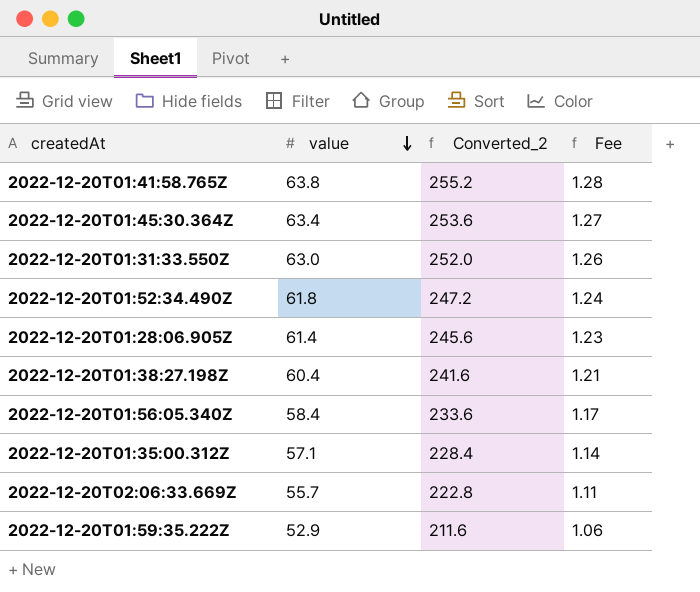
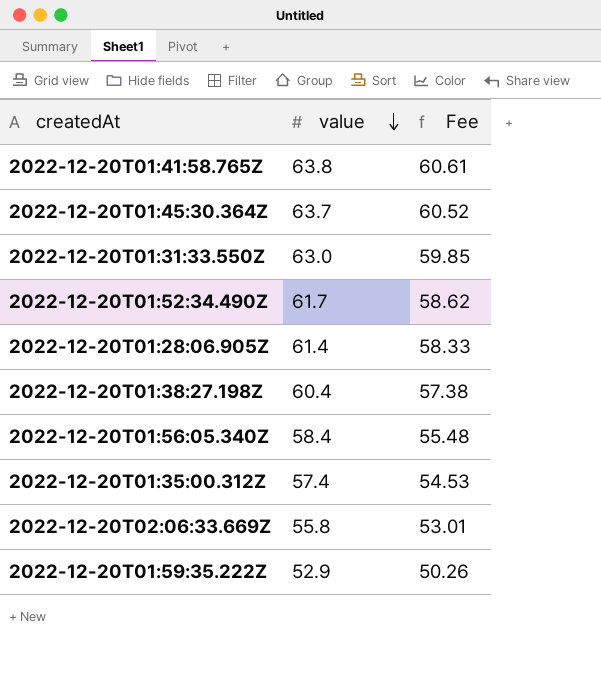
column Converted_2 | formula: [value] * 4 -> none
column Fee | formula: [value] * 0.02 -> [value] * 0.95
2022-12-20T01:45:30.364Z | value: 63.4 -> 63.7
2022-12-20T01:52:34.490Z | value: 61.8 -> 61.7
2022-12-20T01:35:00.312Z | value: 57.1 -> 57.4
2022-12-20T02:06:33.669Z | value: 55.7 -> 55.8

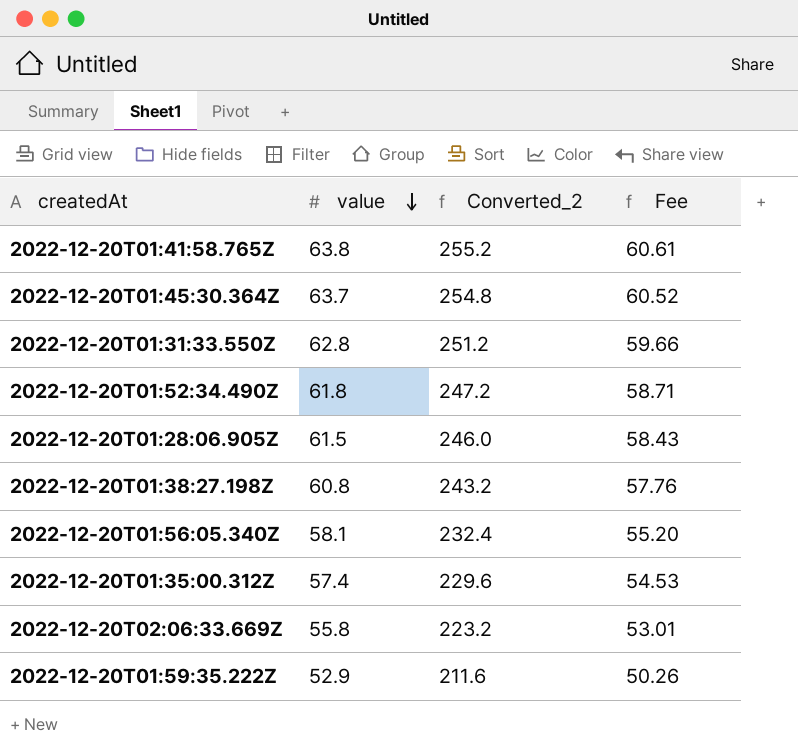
column Converted_2 | formula: none -> [value] * 4
2022-12-20T01:31:33.550Z | value: 63.0 -> 62.8
2022-12-20T01:31:33.550Z | Fee: 59.85 -> 59.66
2022-12-20T01:52:34.490Z | value: 61.7 -> 61.8
2022-12-20T01:52:34.490Z | Fee: 58.62 -> 58.71
2022-12-20T01:28:06.905Z | value: 61.4 -> 61.5
2022-12-20T01:28:06.905Z | Fee: 58.33 -> 58.43
2022-12-20T01:38:27.198Z | value: 60.4 -> 60.8
2022-12-20T01:38:27.198Z | Fee: 57.38 -> 57.76
2022-12-20T01:56:05.340Z | value: 58.4 -> 58.1
2022-12-20T01:56:05.340Z | Fee: 55.48 -> 55.20

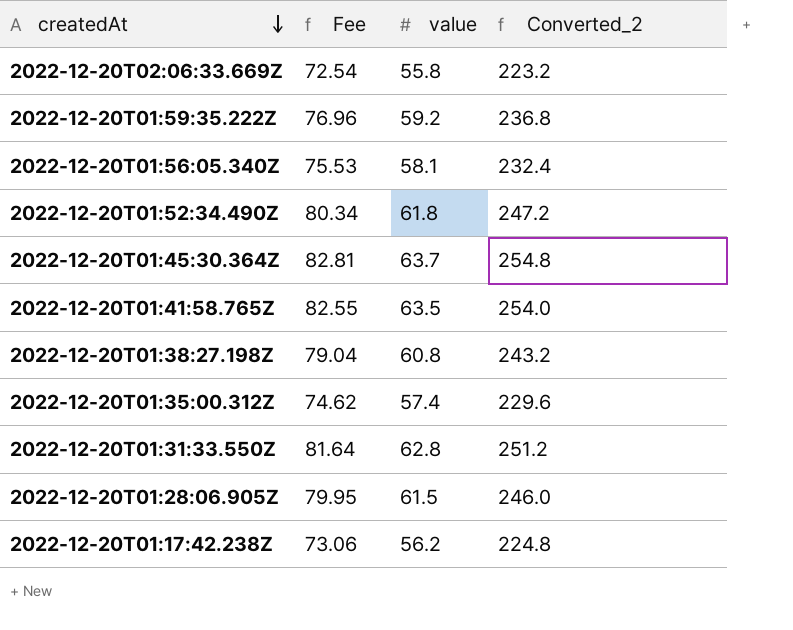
row order: value descending -> createdAt descending
column Fee | formula: [value] * 0.95 -> [value] * 1.3
column Fee | position: 4 -> 2
2022-12-20T01:59:35.222Z | value: 52.9 -> 59.2
2022-12-20T01:59:35.222Z | Converted_2: 211.6 -> 236.8
2022-12-20T01:41:58.765Z | value: 63.8 -> 63.5
2022-12-20T01:41:58.765Z | Converted_2: 255.2 -> 254.0
row 2022-12-20T01:17:42.238Z: none -> 73.06 | 56.2 | 224.8

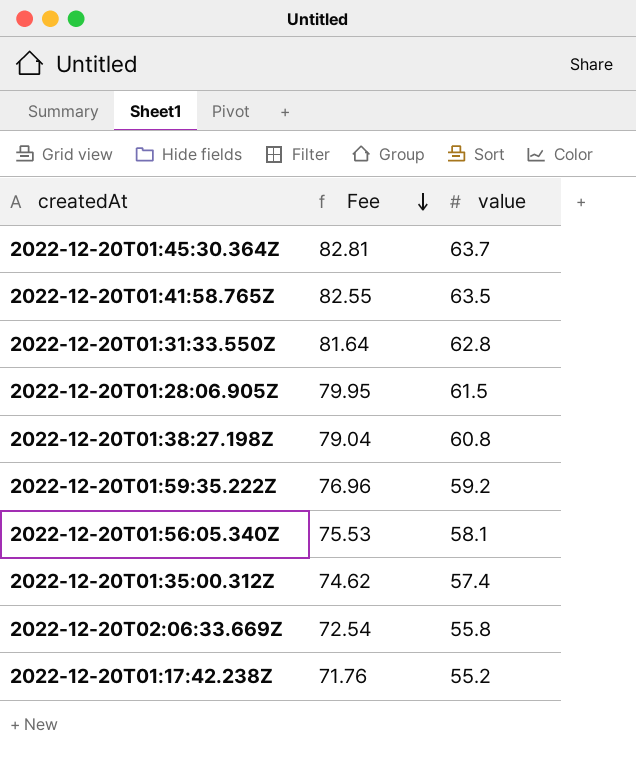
row order: createdAt descending -> Fee descending
column Converted_2 | formula: [value] * 4 -> none
row 2022-12-20T01:52:34.490Z: 80.34 | 61.8 | 247.2 -> none
2022-12-20T01:17:42.238Z | Fee: 73.06 -> 71.76
2022-12-20T01:17:42.238Z | value: 56.2 -> 55.2

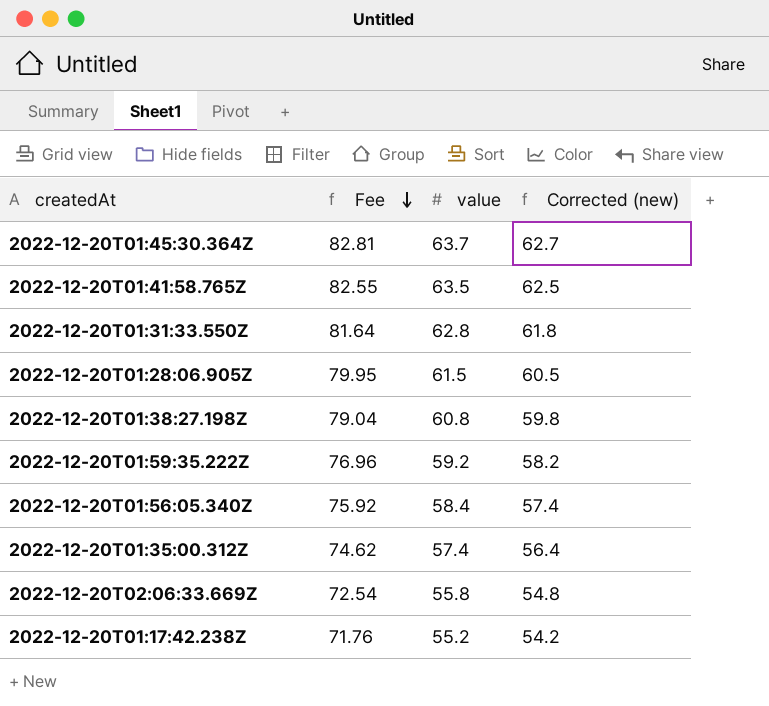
column Corrected (new) | formula: none -> [value] - 1
2022-12-20T01:56:05.340Z | Fee: 75.53 -> 75.92
2022-12-20T01:56:05.340Z | value: 58.1 -> 58.4

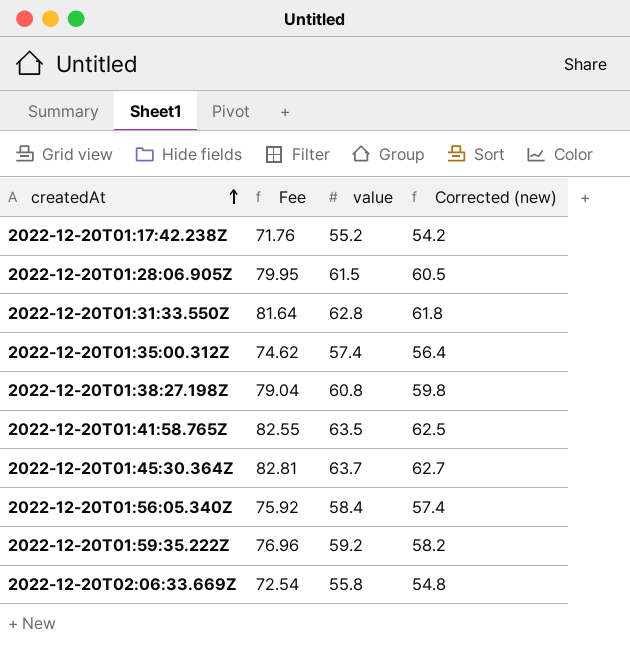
row order: Fee descending -> createdAt ascending

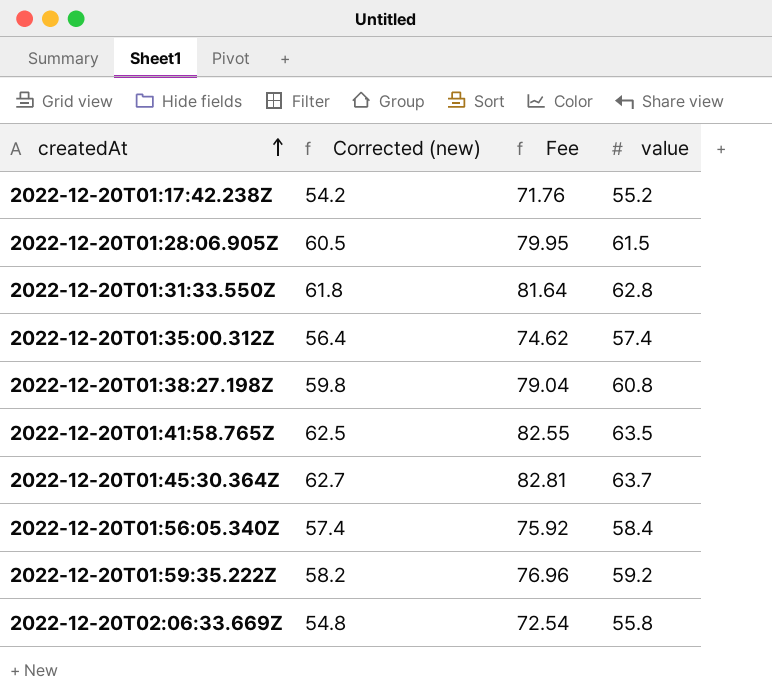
column Corrected (new) | position: 4 -> 2

